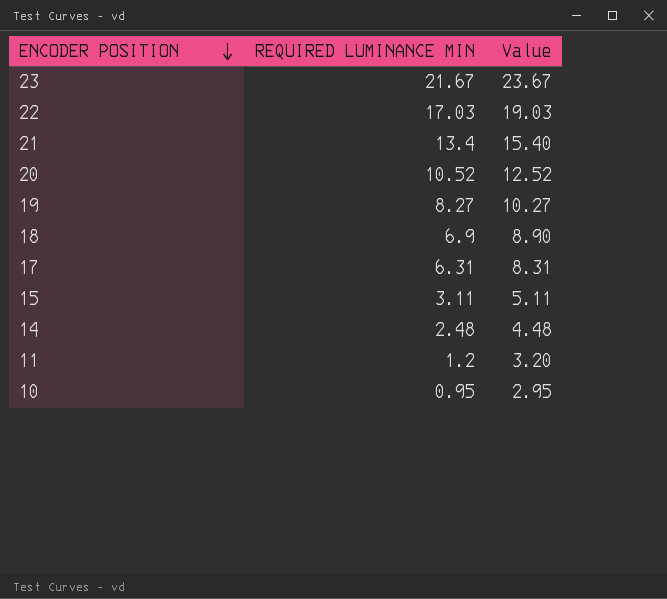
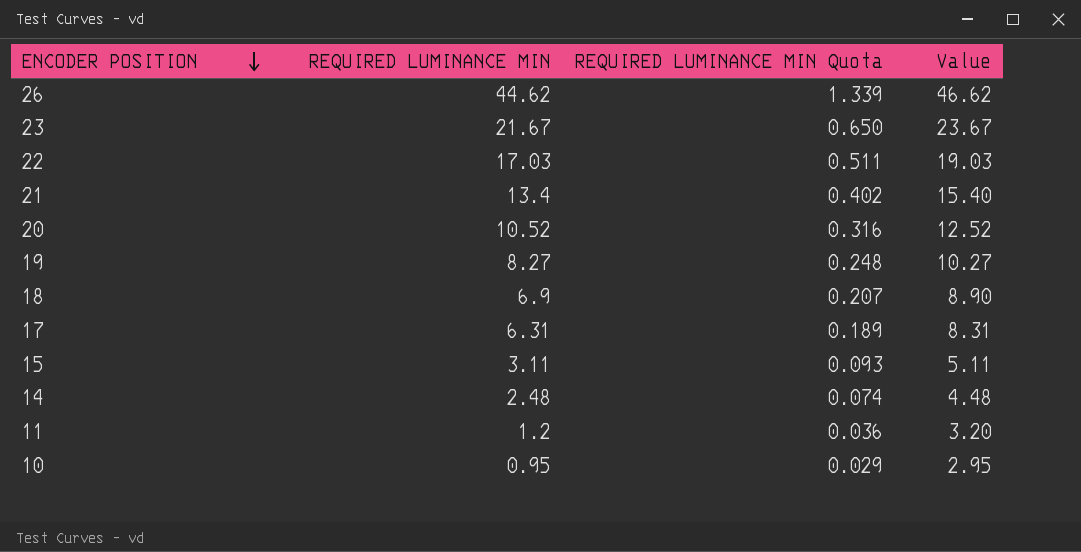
column REQUIRED LUMINANCE MIN Quota | formula: none -> [REQUIRED LUMINANCE MIN] * 0.03
row 26: none -> 44.62 | 1.339 | 46.62

